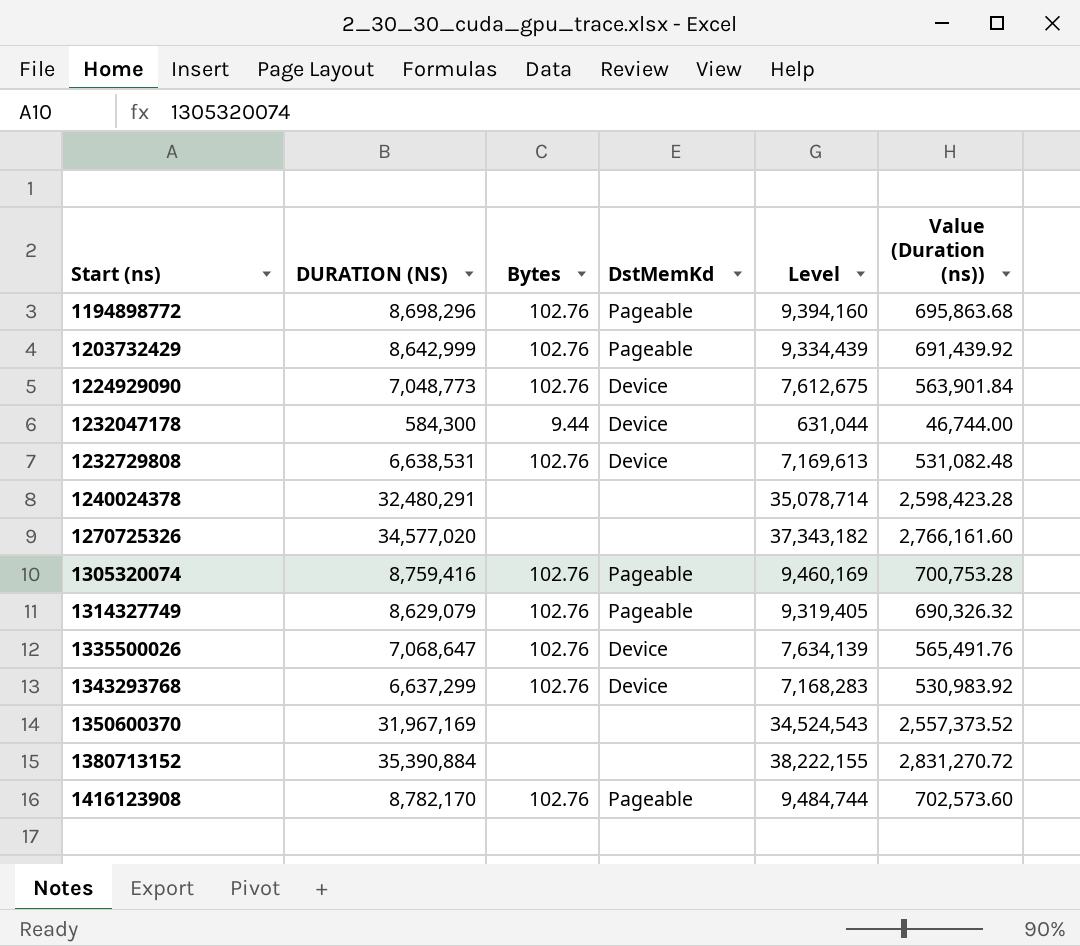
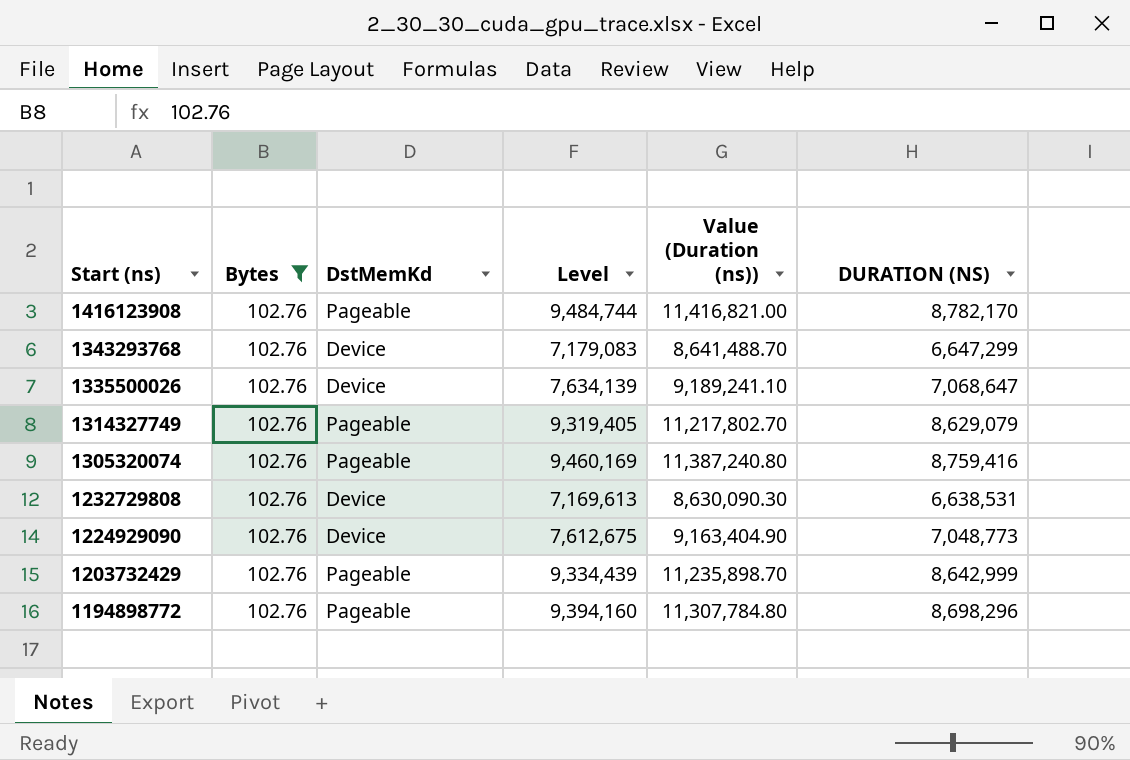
filter: none -> Bytes = 102.76
row order: Start (ns) ascending -> Start (ns) descending
column Value (Duration (ns)) | formula: [DURATION (NS)] * 0.08 -> [DURATION (NS)] * 1.3
column DURATION (NS) | position: 2 -> 6
1343293768 | Level: 7,168,283 -> 7,179,083
1343293768 | DURATION (NS): 6,637,299 -> 6,647,299

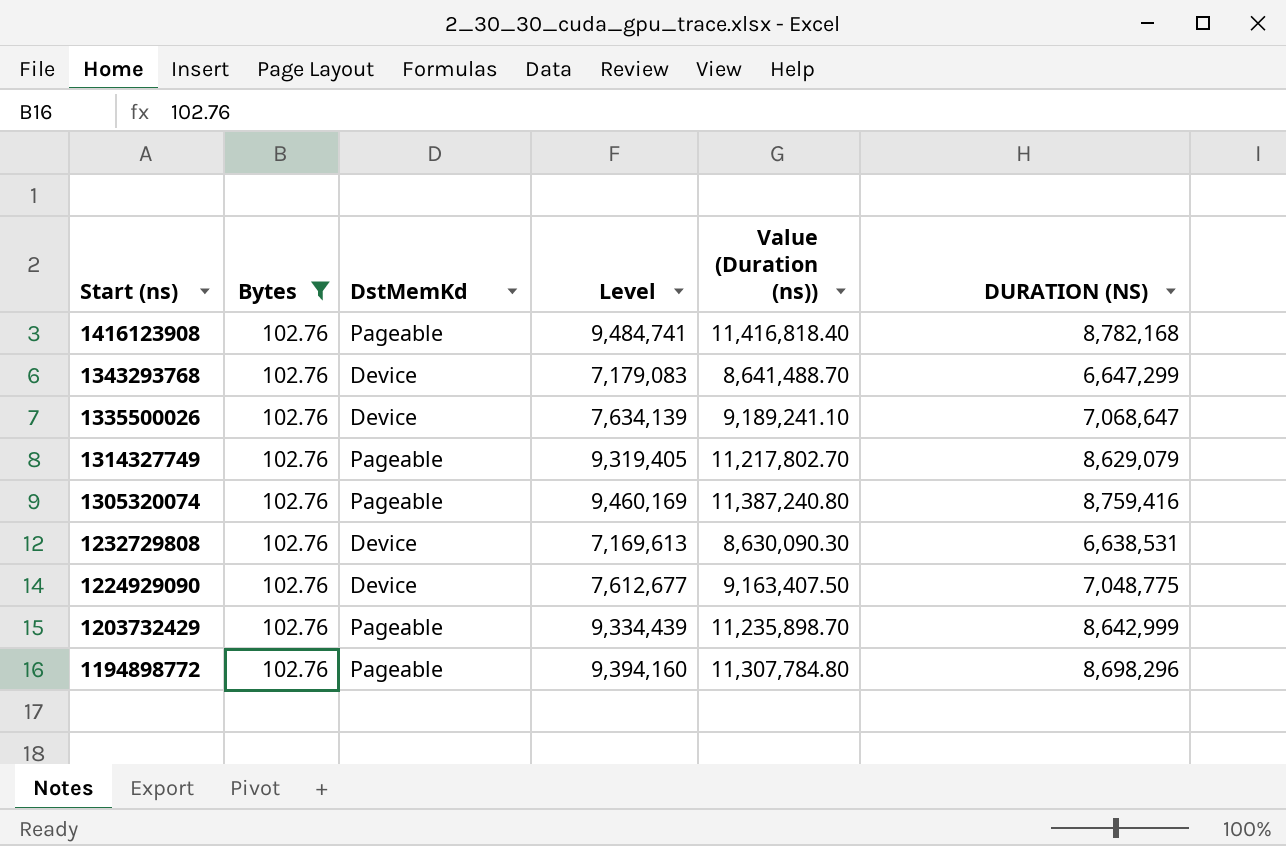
1416123908 | Level: 9,484,744 -> 9,484,741
1416123908 | Value (Duration (ns)): 11,416,821.00 -> 11,416,818.40
1416123908 | DURATION (NS): 8,782,170 -> 8,782,168
1224929090 | Level: 7,612,675 -> 7,612,677
1224929090 | Value (Duration (ns)): 9,163,404.90 -> 9,163,407.50
1224929090 | DURATION (NS): 7,048,773 -> 7,048,775

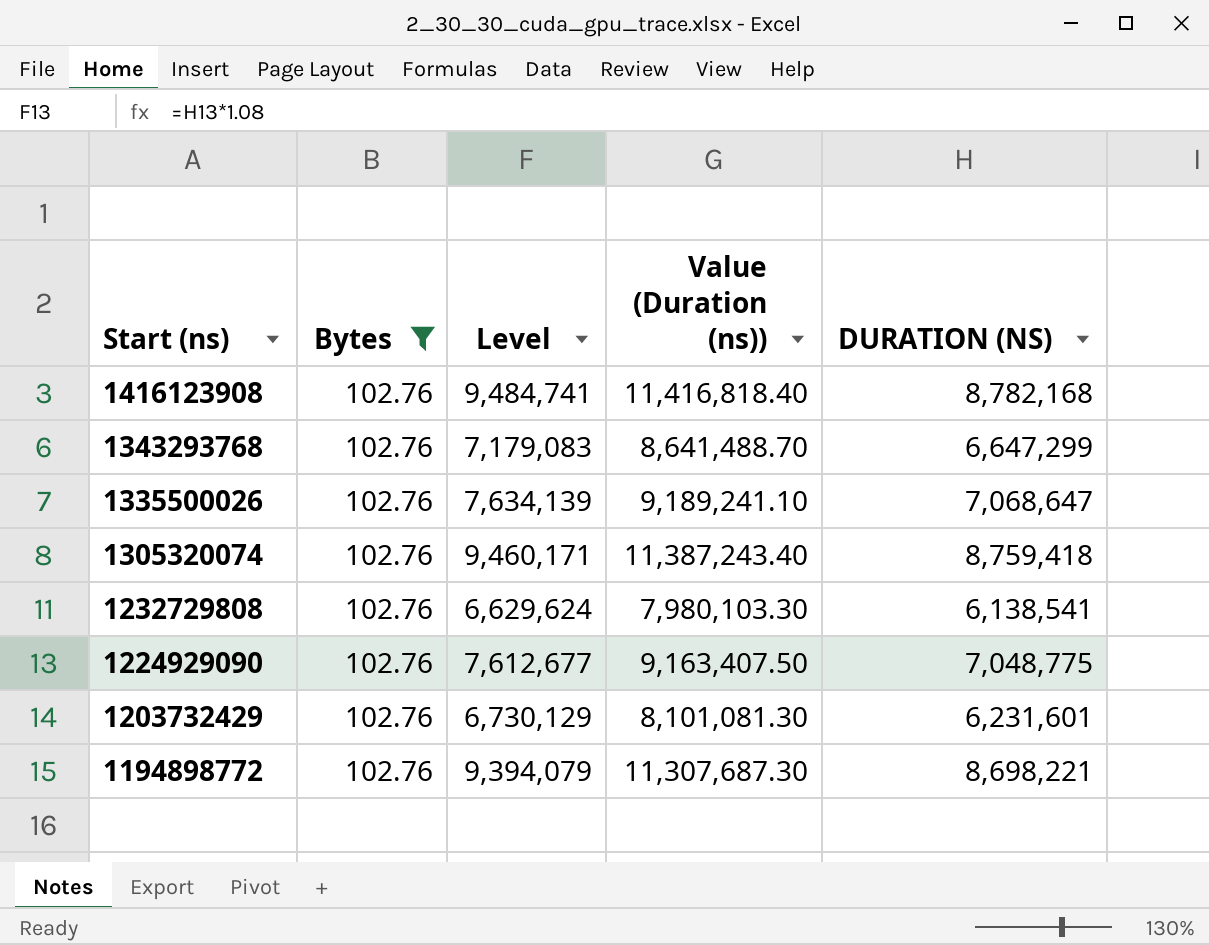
column DstMemKd | position: 3 -> none
row 1314327749: 102.76 | Pageable | 9,319,405 | 11,217,802.70 | 8,629,079 -> none
1305320074 | Level: 9,460,169 -> 9,460,171
1305320074 | Value (Duration (ns)): 11,387,240.80 -> 11,387,243.40
1305320074 | DURATION (NS): 8,759,416 -> 8,759,418
1232729808 | Level: 7,169,613 -> 6,629,624
1232729808 | Value (Duration (ns)): 8,630,090.30 -> 7,980,103.30
1232729808 | DURATION (NS): 6,638,531 -> 6,138,541
1203732429 | Level: 9,334,439 -> 6,730,129
1203732429 | Value (Duration (ns)): 11,235,898.70 -> 8,101,081.30
1203732429 | DURATION (NS): 8,642,999 -> 6,231,601
1194898772 | Level: 9,394,160 -> 9,394,079
1194898772 | Value (Duration (ns)): 11,307,784.80 -> 11,307,687.30
1194898772 | DURATION (NS): 8,698,296 -> 8,698,221

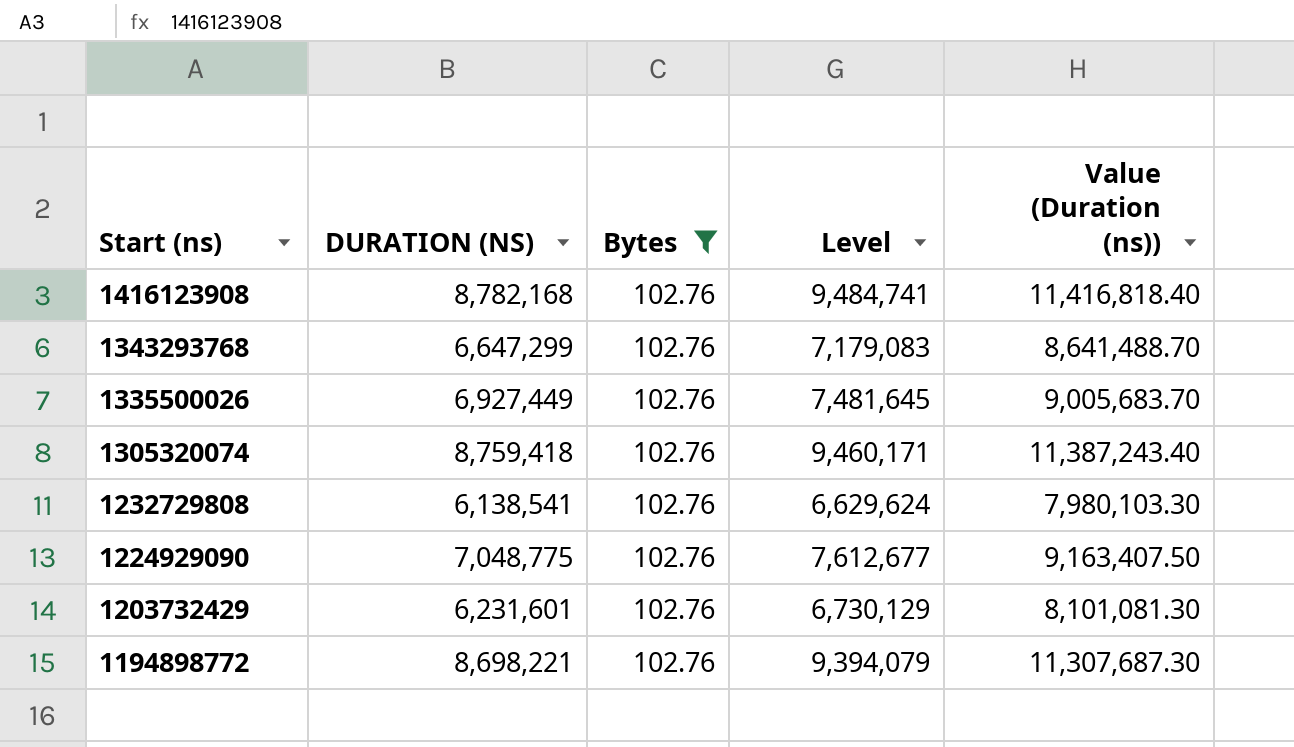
column DURATION (NS) | position: 5 -> 2
1335500026 | DURATION (NS): 7,068,647 -> 6,927,449
1335500026 | Level: 7,634,139 -> 7,481,645
1335500026 | Value (Duration (ns)): 9,189,241.10 -> 9,005,683.70

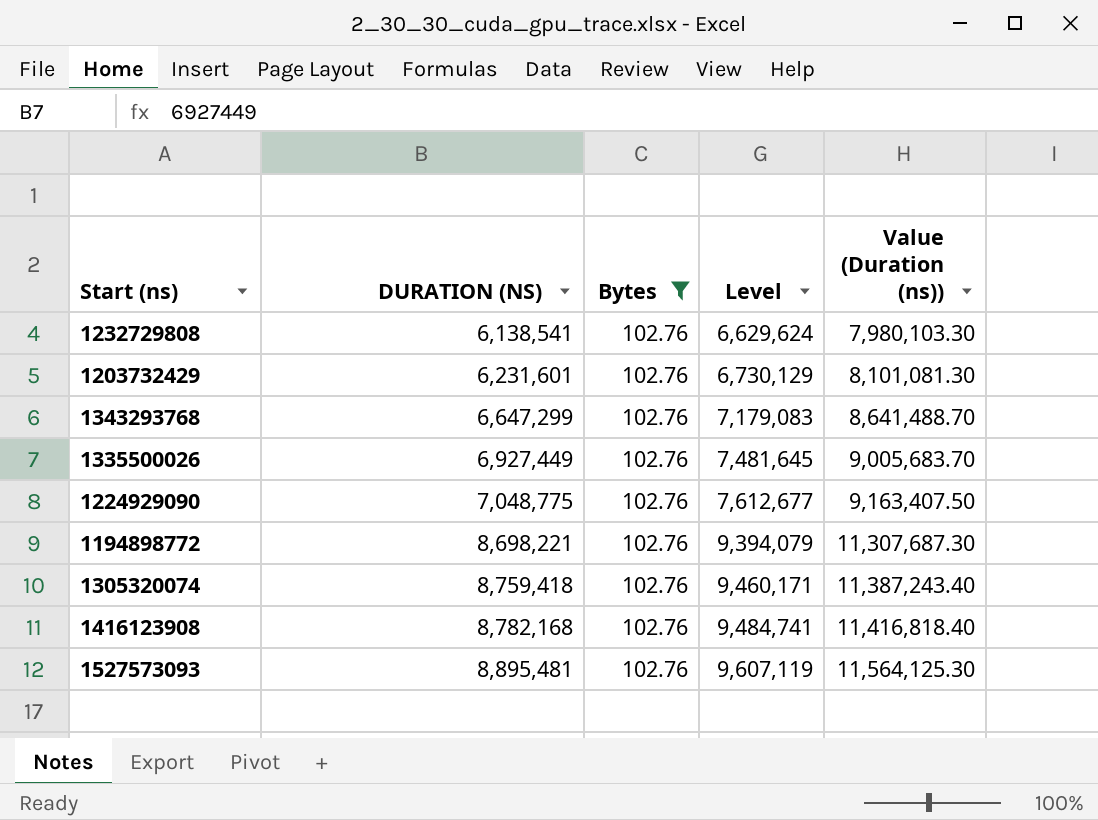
row order: Start (ns) descending -> DURATION (NS) ascending
row 1527573093: none -> 8,895,481 | 102.76 | 9,607,119 | 11,564,125.30

